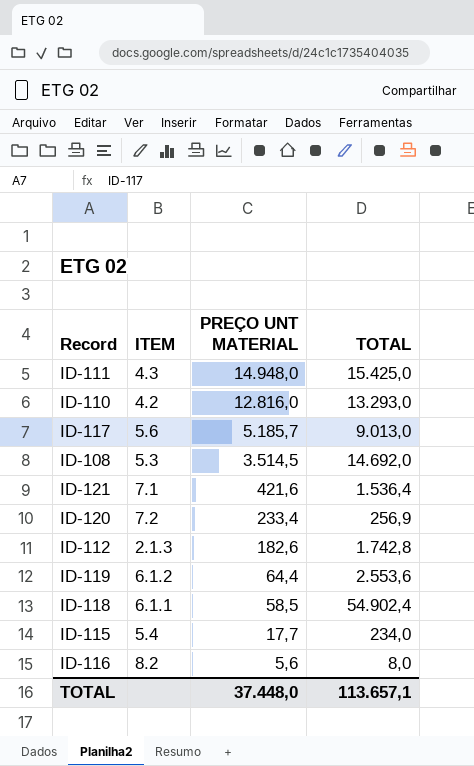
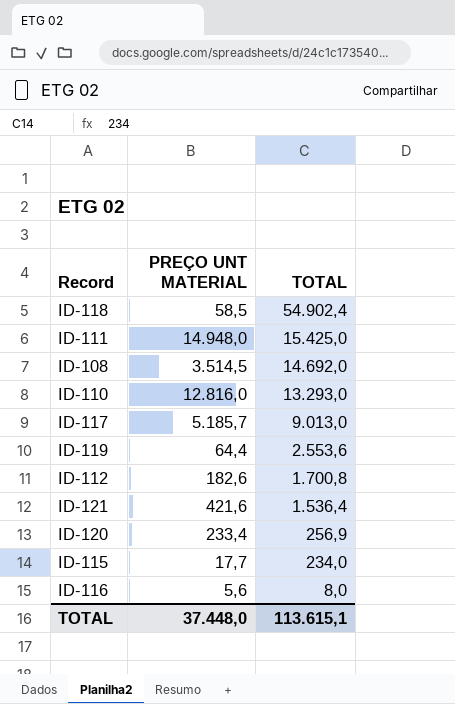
row order: PREÇO UNT MATERIAL descending -> TOTAL descending
column ITEM | position: 2 -> none
ID-112 | TOTAL: 1.742,8 -> 1.700,8
TOTAL | TOTAL: 113.657,1 -> 113.615,1

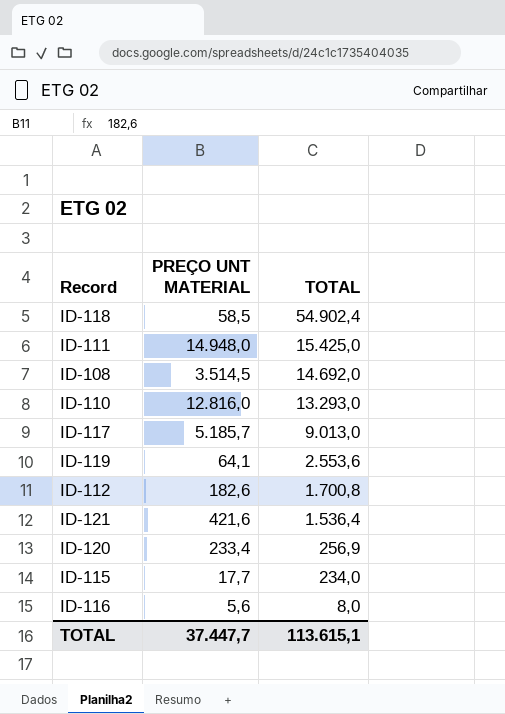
ID-119 | PREÇO UNT MATERIAL: 64,4 -> 64,1
TOTAL | PREÇO UNT MATERIAL: 37.448,0 -> 37.447,7

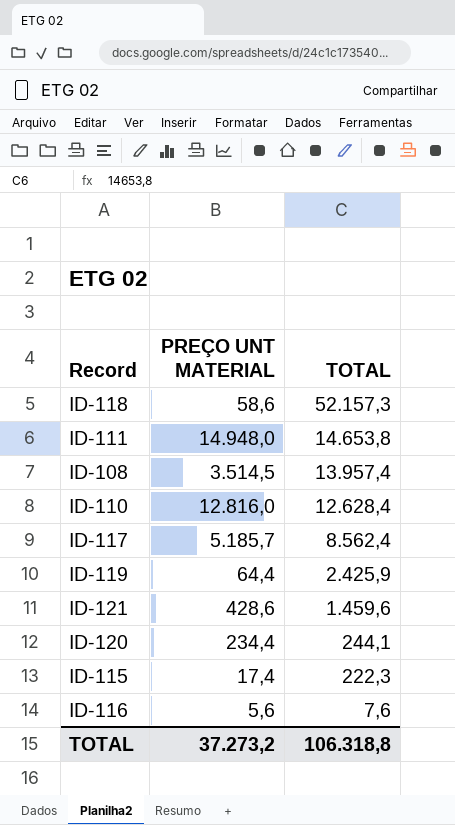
row ID-112: 182,6 | 1.700,8 -> none
ID-118 | PREÇO UNT MATERIAL: 58,5 -> 58,6
ID-118 | TOTAL: 54.902,4 -> 52.157,3
ID-111 | TOTAL: 15.425,0 -> 14.653,8
ID-108 | TOTAL: 14.692,0 -> 13.957,4
ID-110 | TOTAL: 13.293,0 -> 12.628,4
ID-117 | TOTAL: 9.013,0 -> 8.562,4
ID-119 | PREÇO UNT MATERIAL: 64,1 -> 64,4
ID-119 | TOTAL: 2.553,6 -> 2.425,9
ID-121 | PREÇO UNT MATERIAL: 421,6 -> 428,6
ID-121 | TOTAL: 1.536,4 -> 1.459,6
ID-120 | PREÇO UNT MATERIAL: 233,4 -> 234,4
ID-120 | TOTAL: 256,9 -> 244,1
ID-115 | PREÇO UNT MATERIAL: 17,7 -> 17,4
ID-115 | TOTAL: 234,0 -> 222,3
ID-116 | TOTAL: 8,0 -> 7,6
TOTAL | PREÇO UNT MATERIAL: 37.447,7 -> 37.273,2
TOTAL | TOTAL: 113.615,1 -> 106.318,8

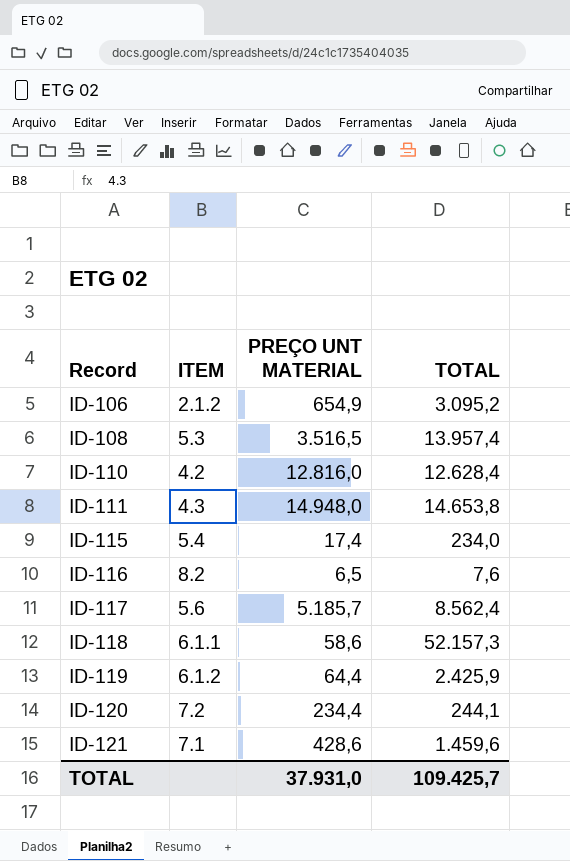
row order: TOTAL descending -> Record ascending
column ITEM | position: none -> 2
row ID-106: none -> 2.1.2 | 654,9 | 3.095,2
ID-108 | PREÇO UNT MATERIAL: 3.514,5 -> 3.516,5
ID-115 | TOTAL: 222,3 -> 234,0
ID-116 | PREÇO UNT MATERIAL: 5,6 -> 6,5
TOTAL | PREÇO UNT MATERIAL: 37.273,2 -> 37.931,0
TOTAL | TOTAL: 106.318,8 -> 109.425,7

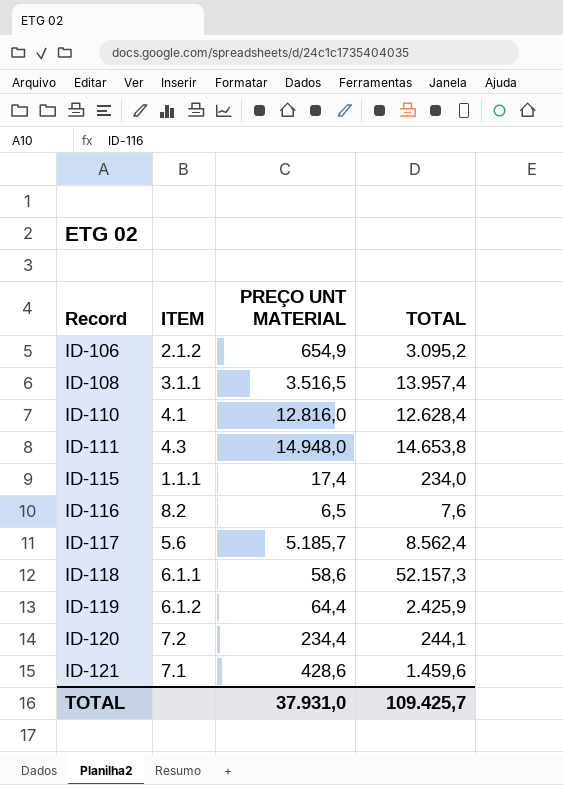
ID-108 | ITEM: 5.3 -> 3.1.1
ID-110 | ITEM: 4.2 -> 4.1
ID-115 | ITEM: 5.4 -> 1.1.1

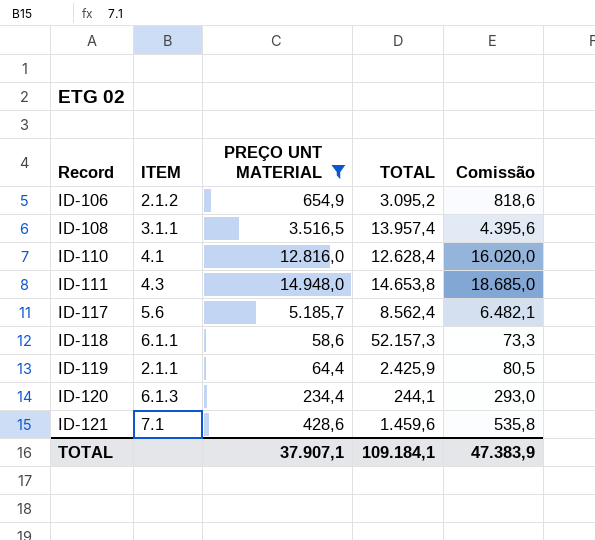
filter: none -> PREÇO UNT MATERIAL >= 58,6
column Comissão | formula: none -> [PREÇO UNT MATERIAL] * 1,25
ID-119 | ITEM: 6.1.2 -> 2.1.1
ID-120 | ITEM: 7.2 -> 6.1.3
TOTAL | PREÇO UNT MATERIAL: 37.931,0 -> 37.907,1
TOTAL | TOTAL: 109.425,7 -> 109.184,1

